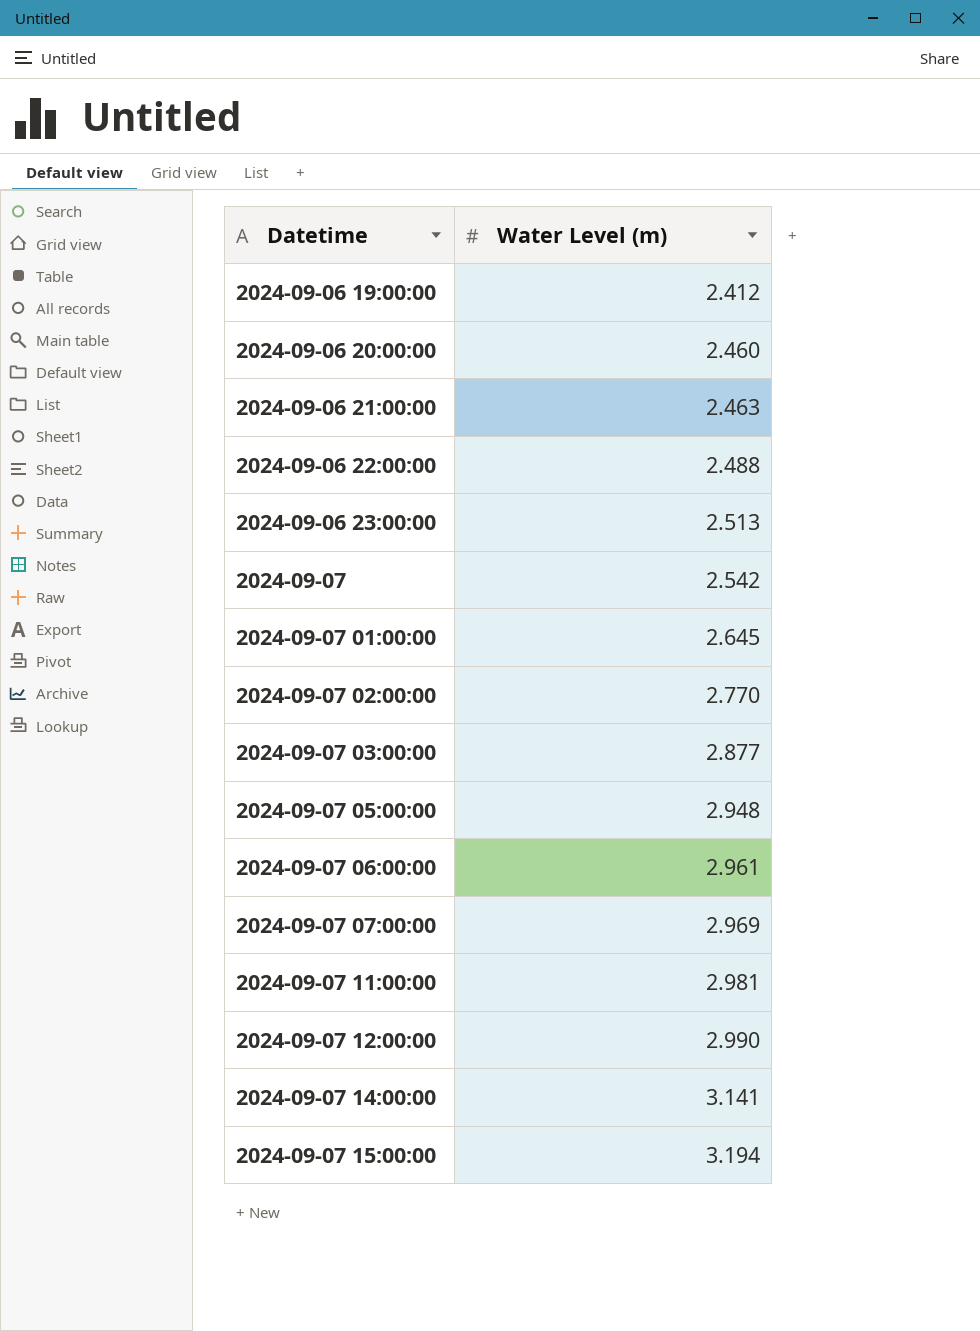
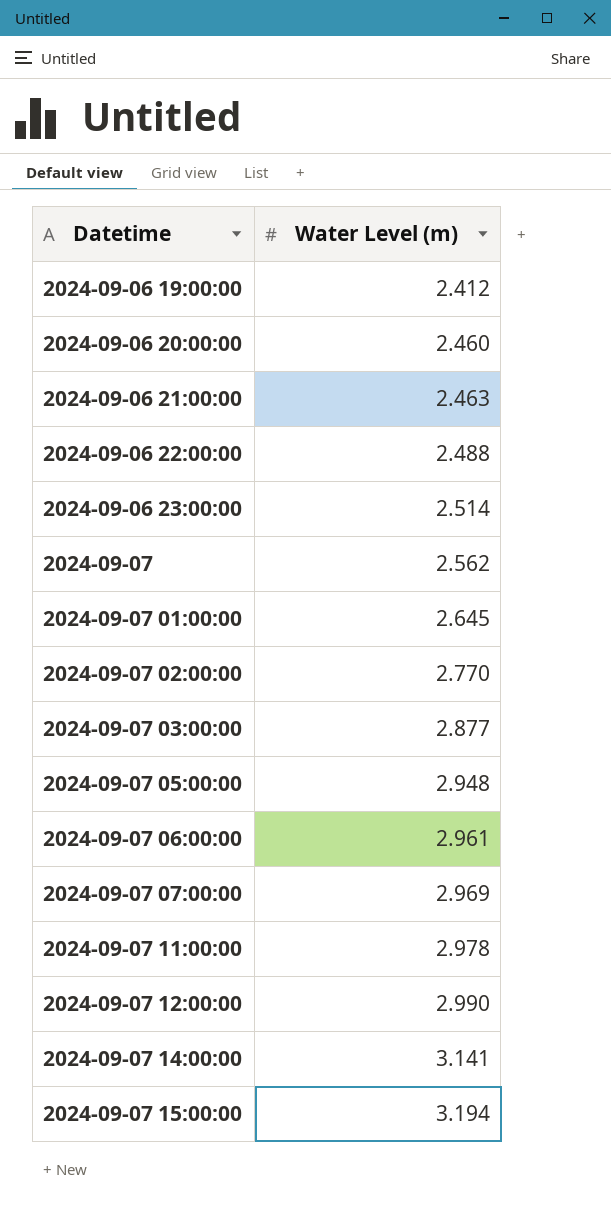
2024-09-06 23:00:00 | Water Level (m): 2.513 -> 2.514
2024-09-07 | Water Level (m): 2.542 -> 2.562
2024-09-07 11:00:00 | Water Level (m): 2.981 -> 2.978

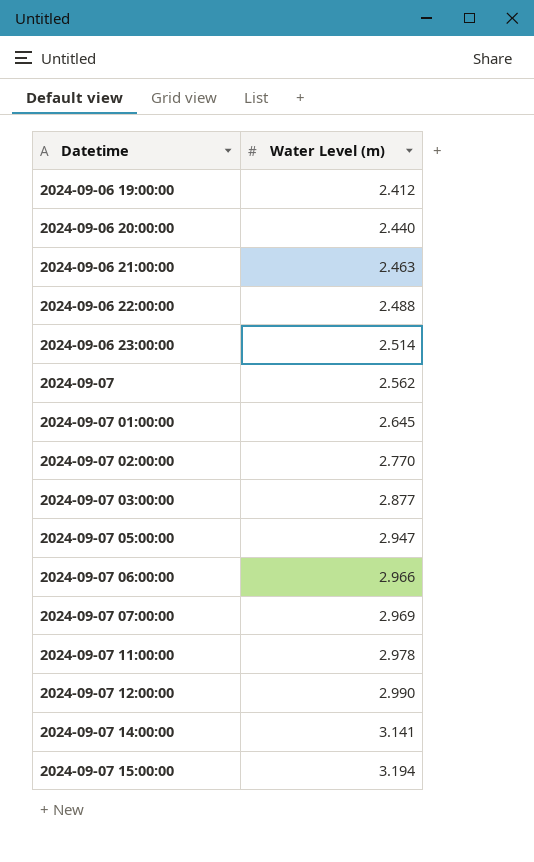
2024-09-06 20:00:00 | Water Level (m): 2.460 -> 2.440
2024-09-07 05:00:00 | Water Level (m): 2.948 -> 2.947
2024-09-07 06:00:00 | Water Level (m): 2.961 -> 2.966

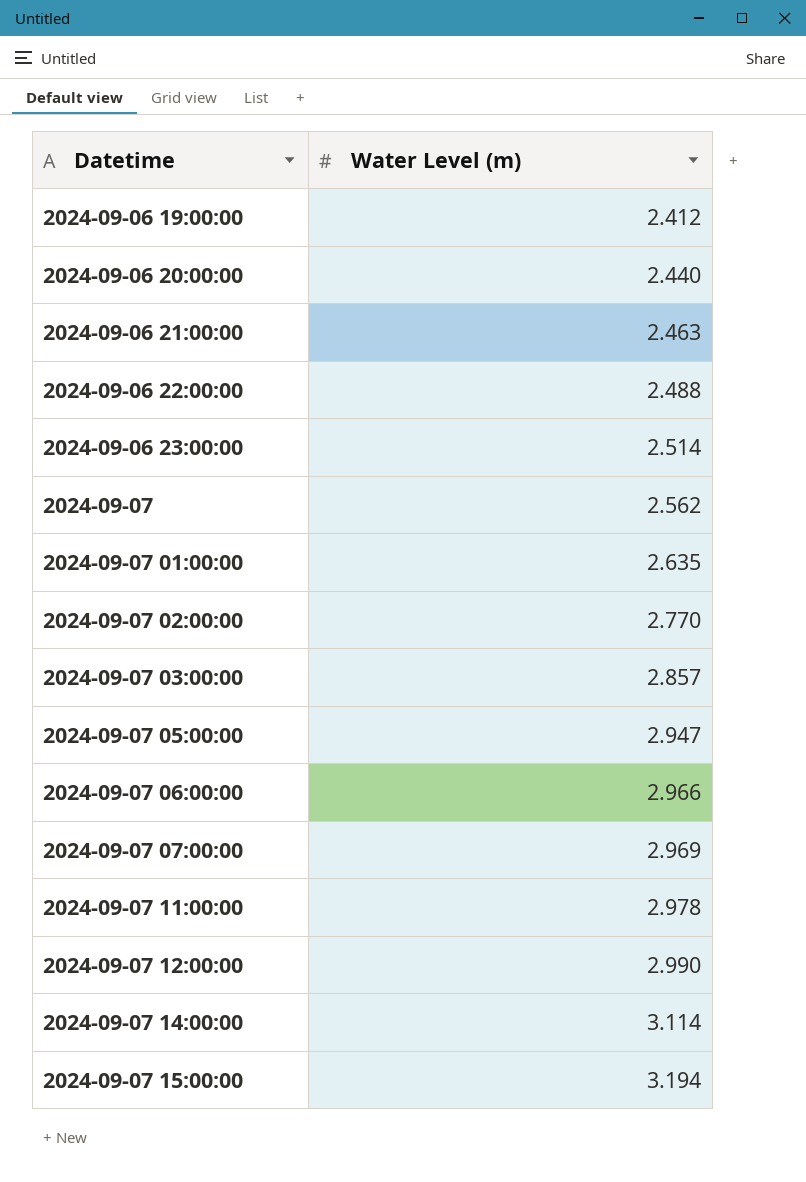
2024-09-07 01:00:00 | Water Level (m): 2.645 -> 2.635
2024-09-07 03:00:00 | Water Level (m): 2.877 -> 2.857
2024-09-07 14:00:00 | Water Level (m): 3.141 -> 3.114

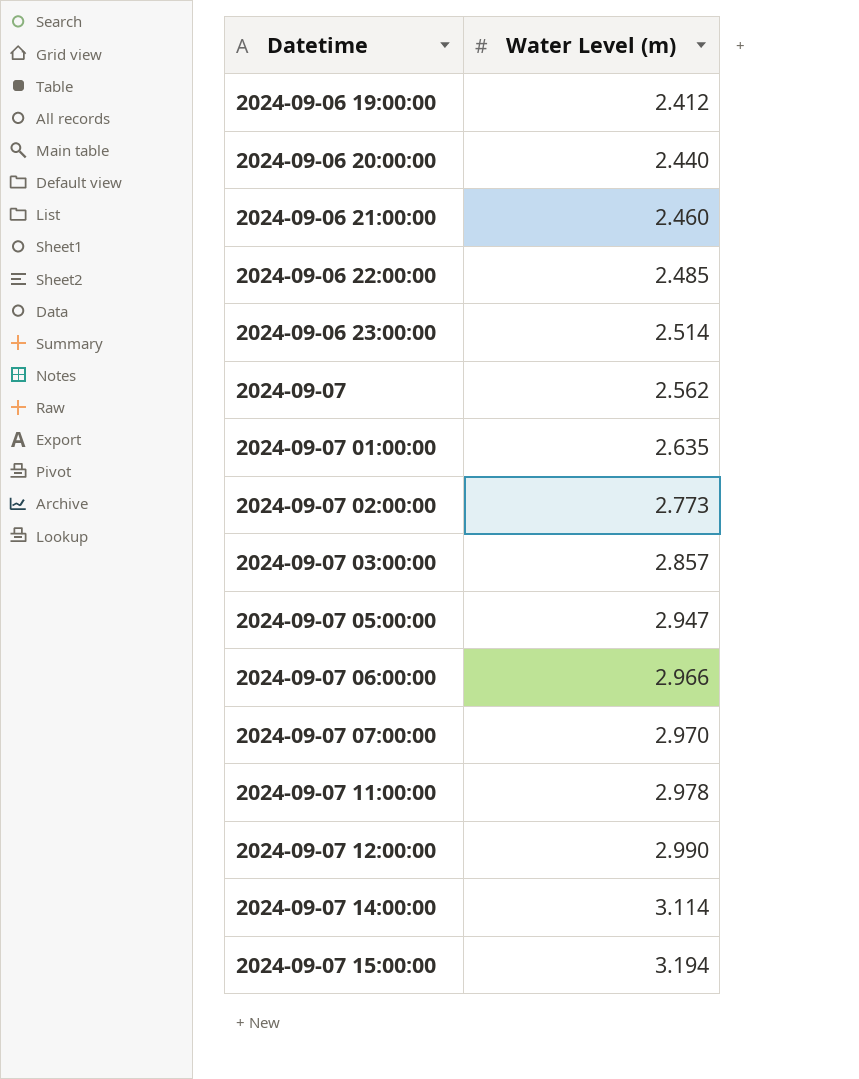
2024-09-06 21:00:00 | Water Level (m): 2.463 -> 2.460
2024-09-06 22:00:00 | Water Level (m): 2.488 -> 2.485
2024-09-07 02:00:00 | Water Level (m): 2.770 -> 2.773
2024-09-07 07:00:00 | Water Level (m): 2.969 -> 2.970

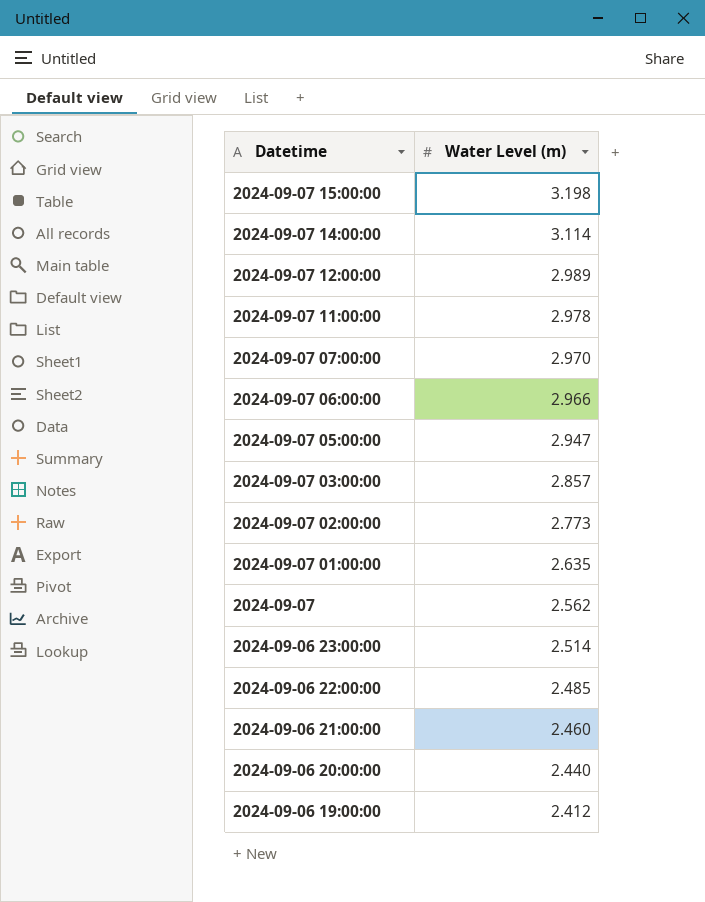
row order: Datetime ascending -> Datetime descending
2024-09-07 15:00:00 | Water Level (m): 3.194 -> 3.198
2024-09-07 12:00:00 | Water Level (m): 2.990 -> 2.989

